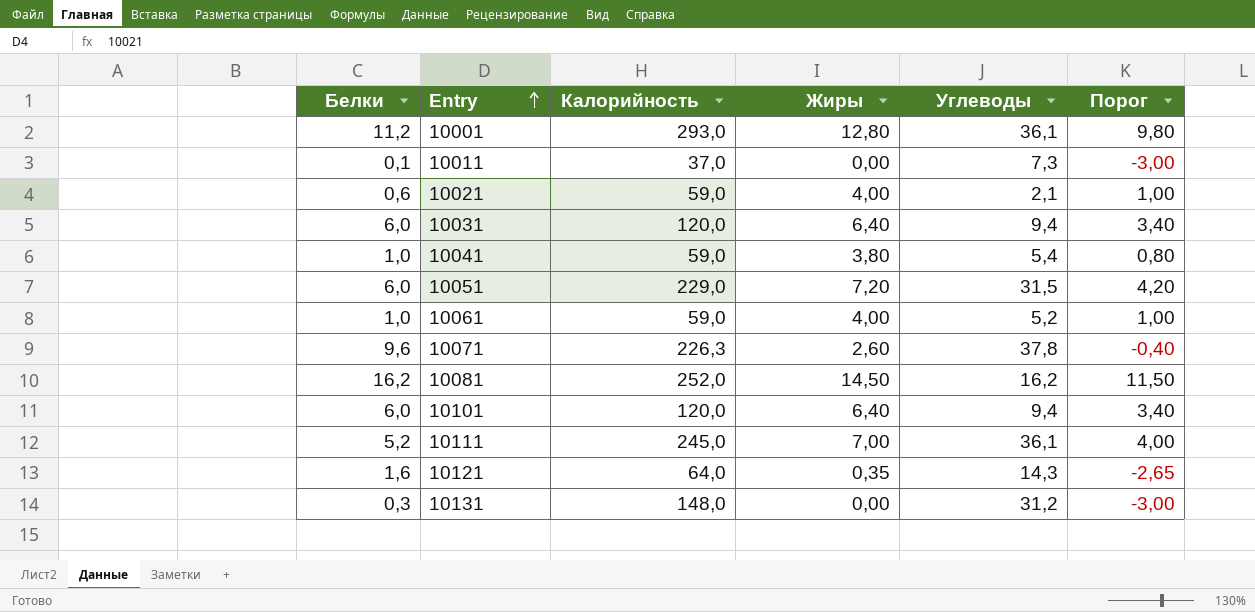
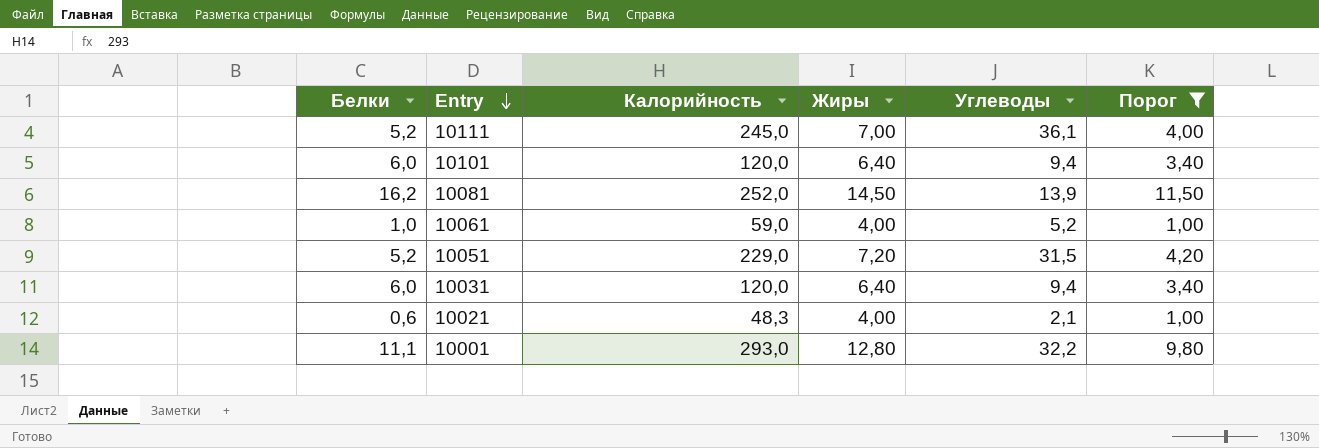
filter: none -> Порог >= 1,00
row order: Entry ascending -> Entry descending
10081 | Углеводы: 16,2 -> 13,9
10051 | Белки: 6,0 -> 5,2
10021 | Калорийность: 59,0 -> 48,3
10001 | Белки: 11,2 -> 11,1
10001 | Углеводы: 36,1 -> 32,2

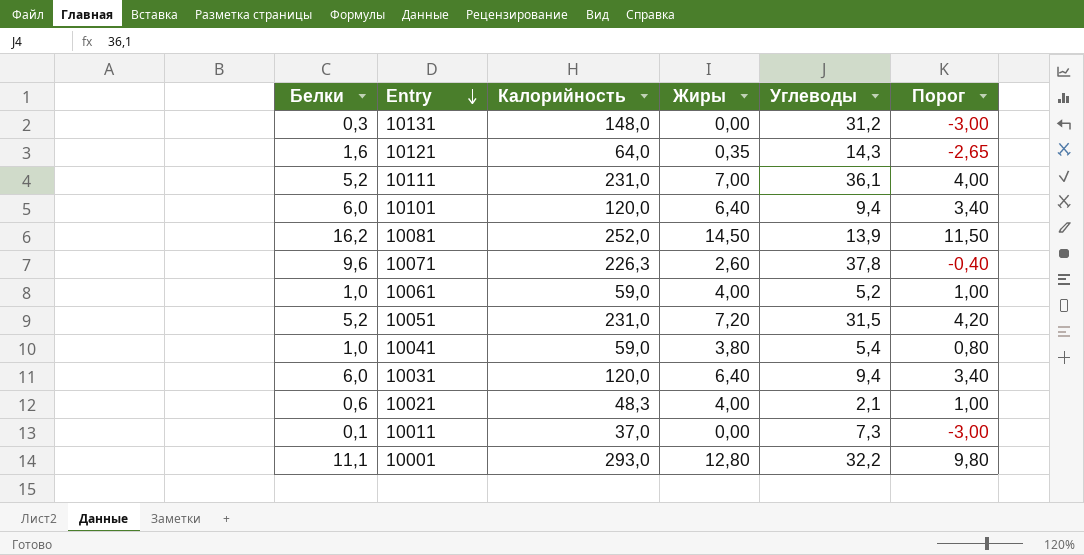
filter: Порог >= 1,00 -> none
10111 | Калорийность: 245,0 -> 231,0
10051 | Калорийность: 229,0 -> 231,0

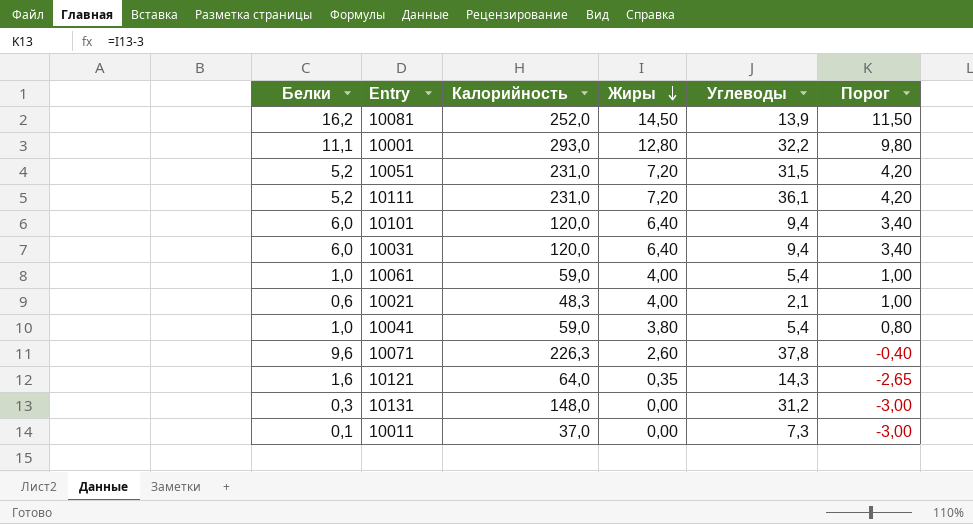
row order: Entry descending -> Жиры descending
10111 | Жиры: 7,00 -> 7,20
10111 | Порог: 4,00 -> 4,20
10061 | Углеводы: 5,2 -> 5,4

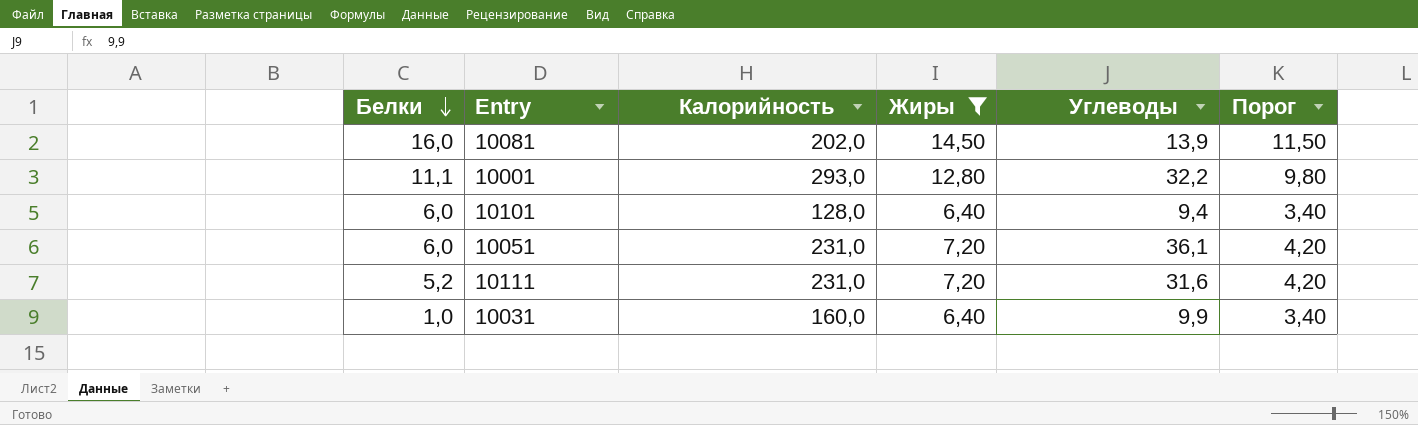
filter: none -> Жиры >= 6,40
row order: Жиры descending -> Белки descending
10081 | Белки: 16,2 -> 16,0
10081 | Калорийность: 252,0 -> 202,0
10101 | Калорийность: 120,0 -> 128,0
10051 | Белки: 5,2 -> 6,0
10051 | Углеводы: 31,5 -> 36,1
10111 | Углеводы: 36,1 -> 31,6
10031 | Белки: 6,0 -> 1,0
10031 | Калорийность: 120,0 -> 160,0
10031 | Углеводы: 9,4 -> 9,9

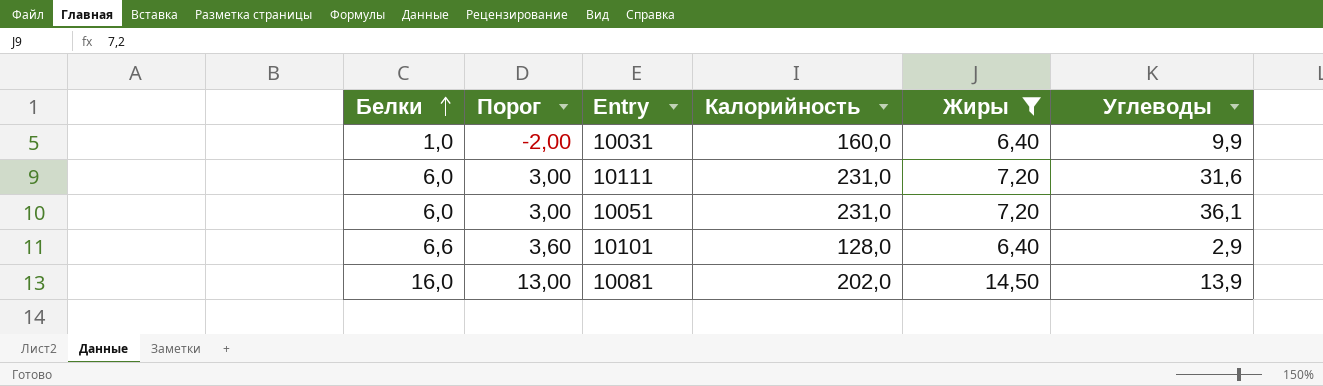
row order: Белки descending -> Белки ascending
column Порог | formula: [Жиры] - 3 -> [Белки] - 3
column Порог | position: 6 -> 2
row 10001: 11,1 | 293,0 | 12,80 | 32,2 | 9,80 -> none
10111 | Белки: 5,2 -> 6,0
10101 | Белки: 6,0 -> 6,6
10101 | Углеводы: 9,4 -> 2,9

